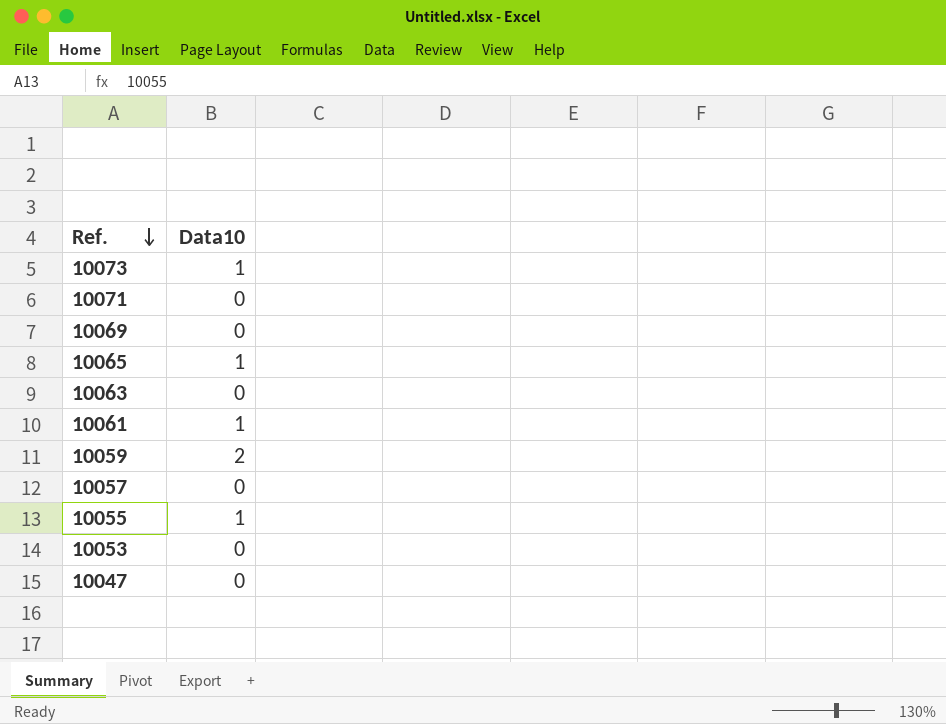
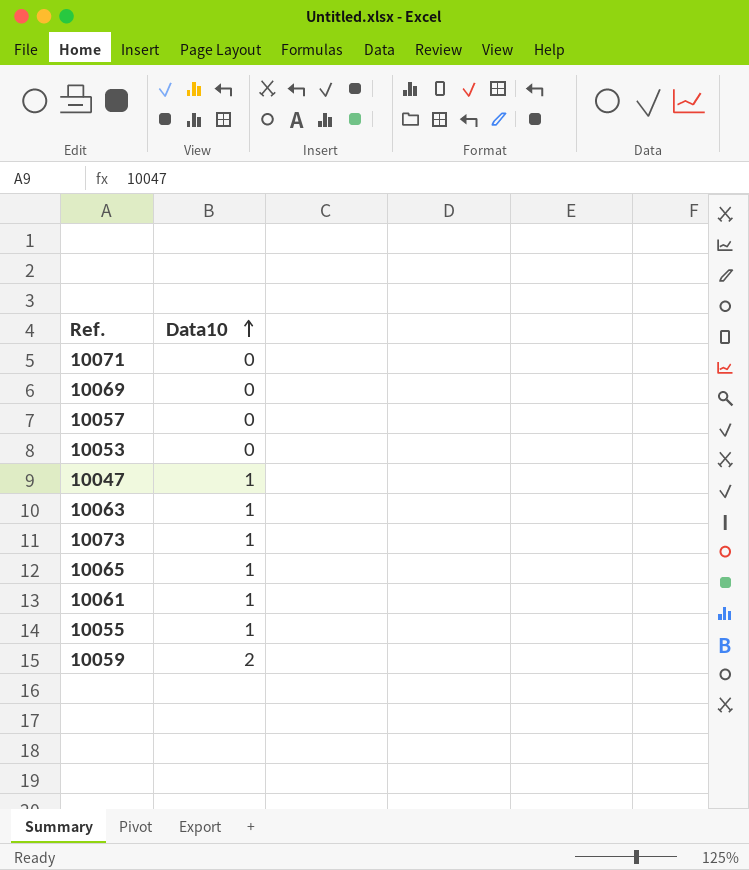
row order: Ref. descending -> Data10 ascending
10047 | Data10: 0 -> 1
10063 | Data10: 0 -> 1

